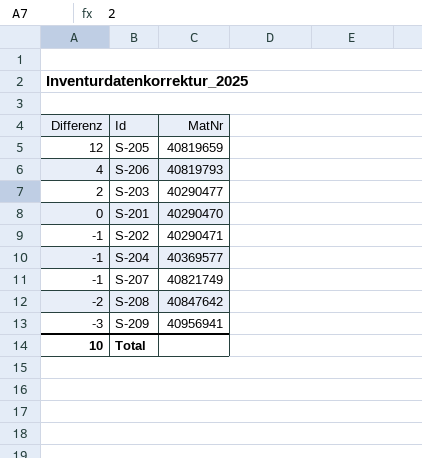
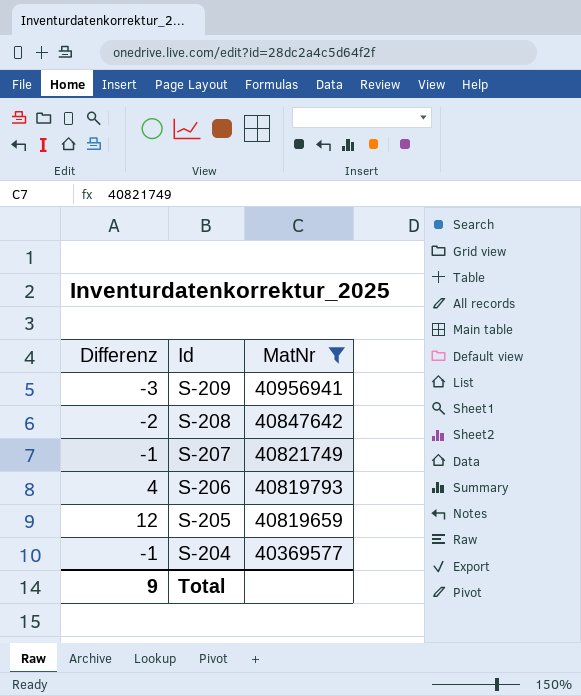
filter: none -> MatNr >= 40369577
row order: Differenz descending -> Id descending
Total | Differenz: 10 -> 9

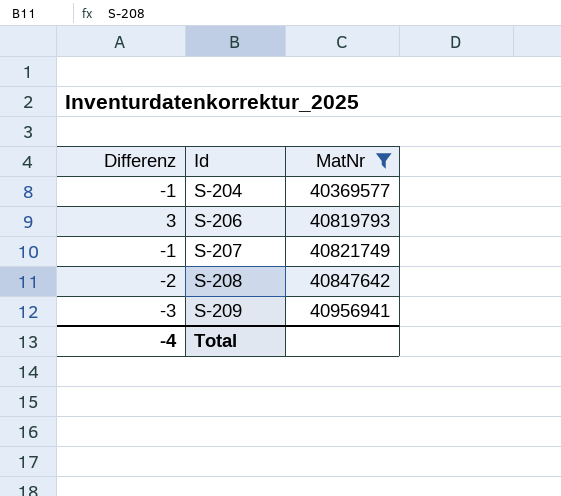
row order: Id descending -> Id ascending
row S-205: 12 | 40819659 -> none
S-206 | Differenz: 4 -> 3
Total | Differenz: 9 -> -4

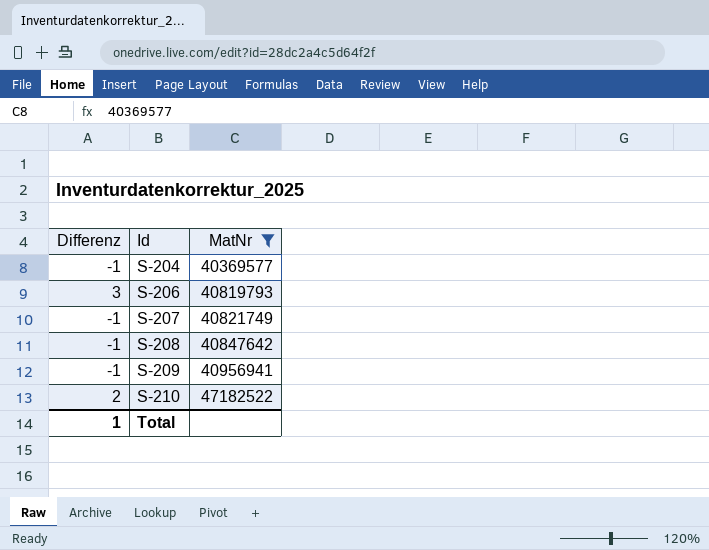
S-208 | Differenz: -2 -> -1
S-209 | Differenz: -3 -> -1
row S-210: none -> 2 | 47182522
Total | Differenz: -4 -> 1

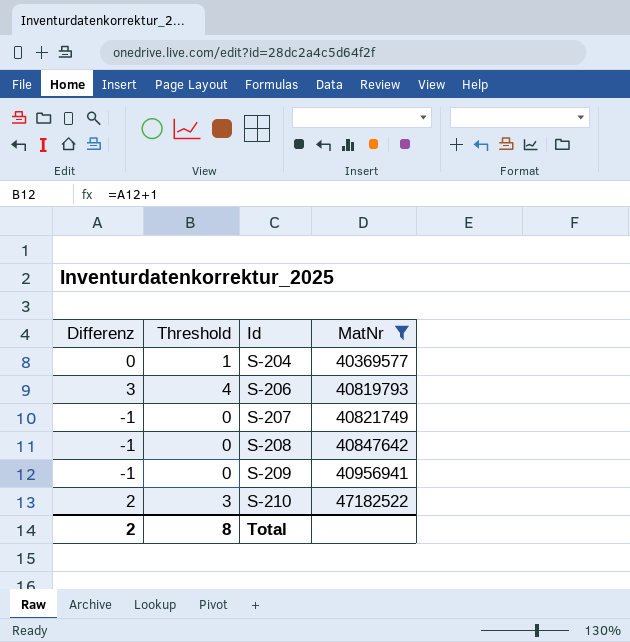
column Threshold | formula: none -> [Differenz] + 1
S-204 | Differenz: -1 -> 0
Total | Differenz: 1 -> 2

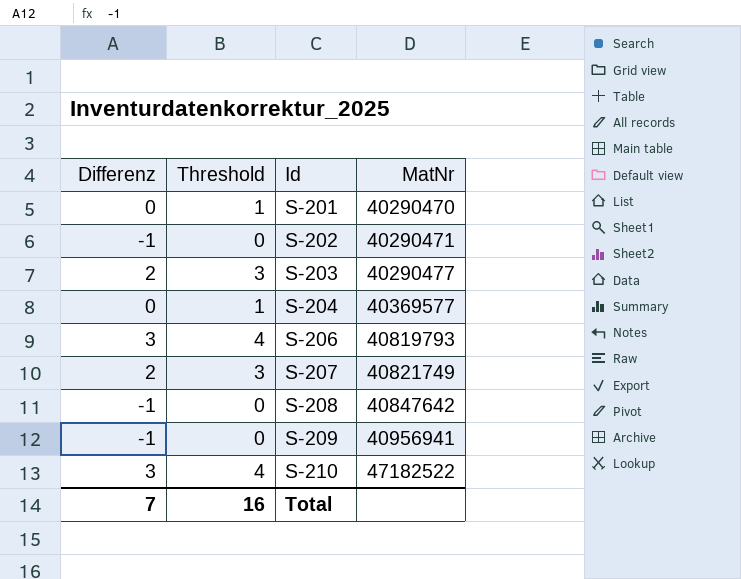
filter: MatNr >= 40369577 -> none
S-207 | Differenz: -1 -> 2
S-207 | Threshold: 0 -> 3
S-210 | Differenz: 2 -> 3
S-210 | Threshold: 3 -> 4
Total | Differenz: 2 -> 7
Total | Threshold: 8 -> 16

